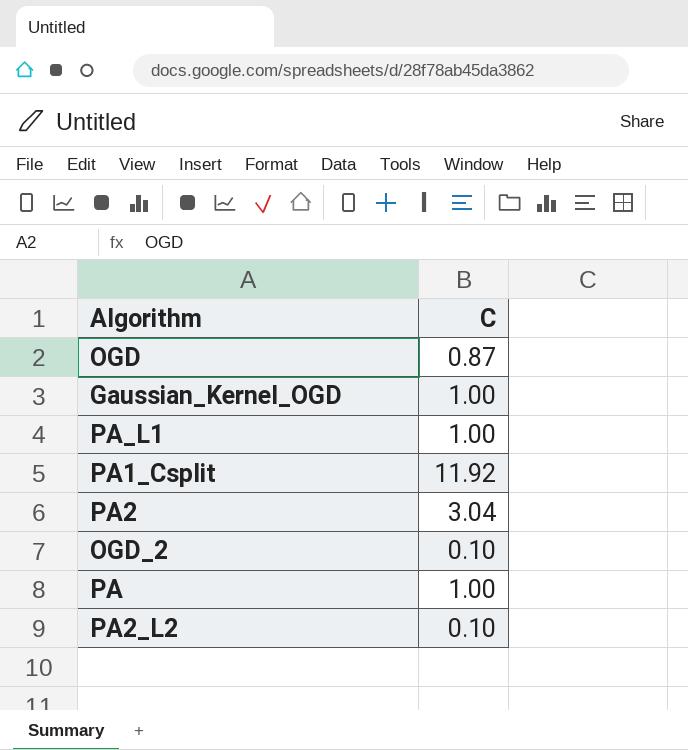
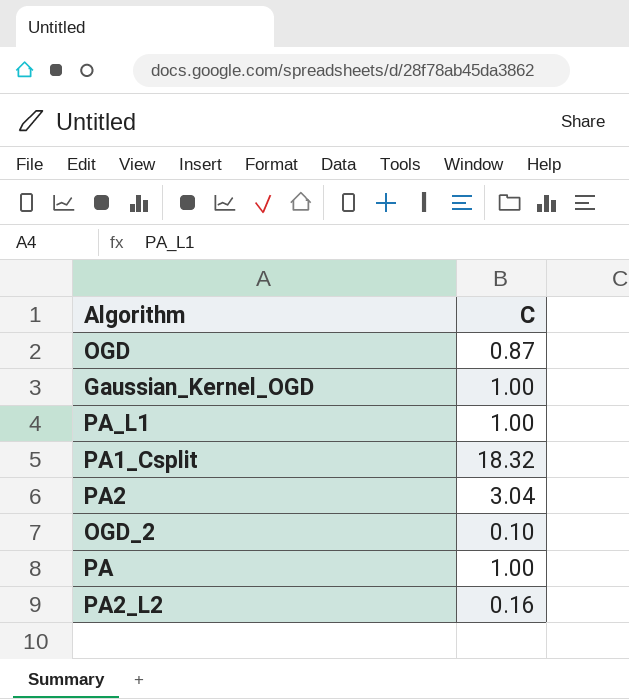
PA1_Csplit | C: 11.92 -> 18.32
PA2_L2 | C: 0.10 -> 0.16

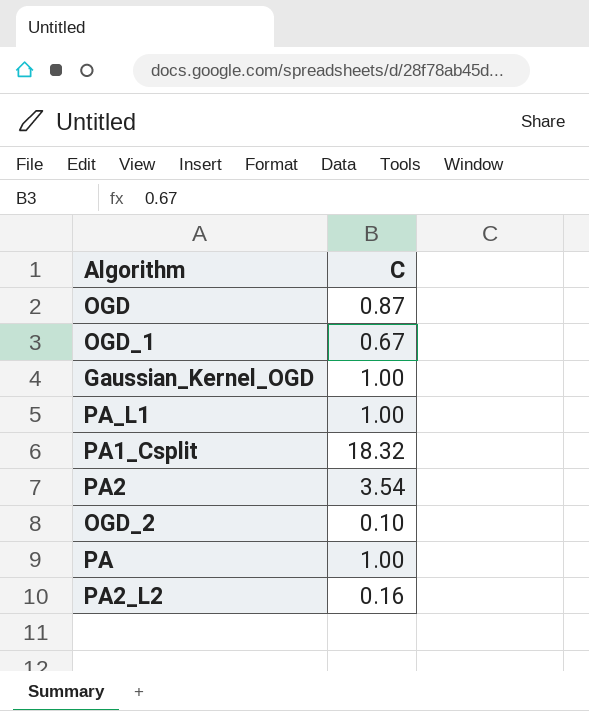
row OGD_1: none -> 0.67
PA2 | C: 3.04 -> 3.54

